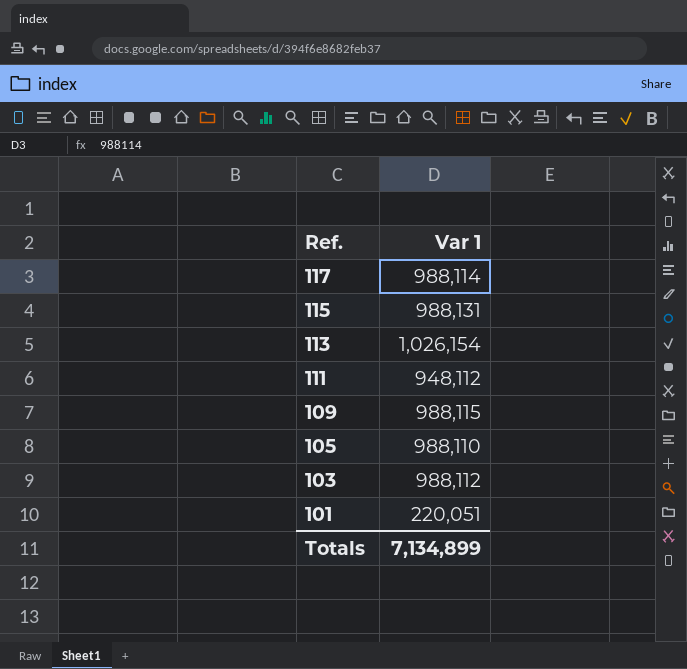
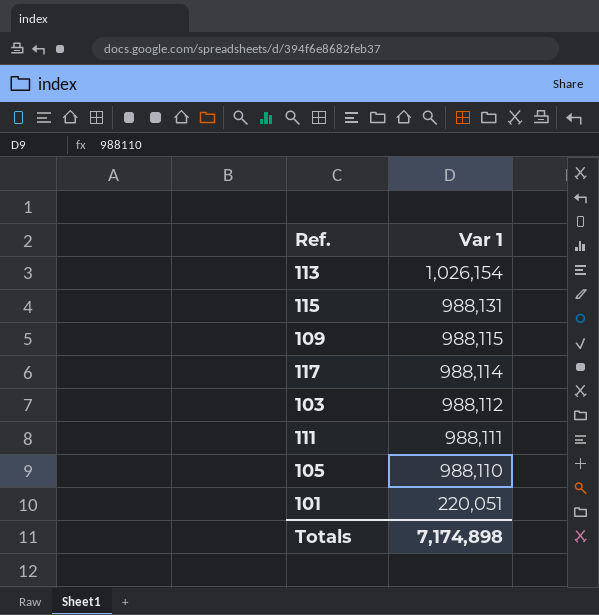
row order: Ref. descending -> Var 1 descending
111 | Var 1: 948,112 -> 988,111
Totals | Var 1: 7,134,899 -> 7,174,898

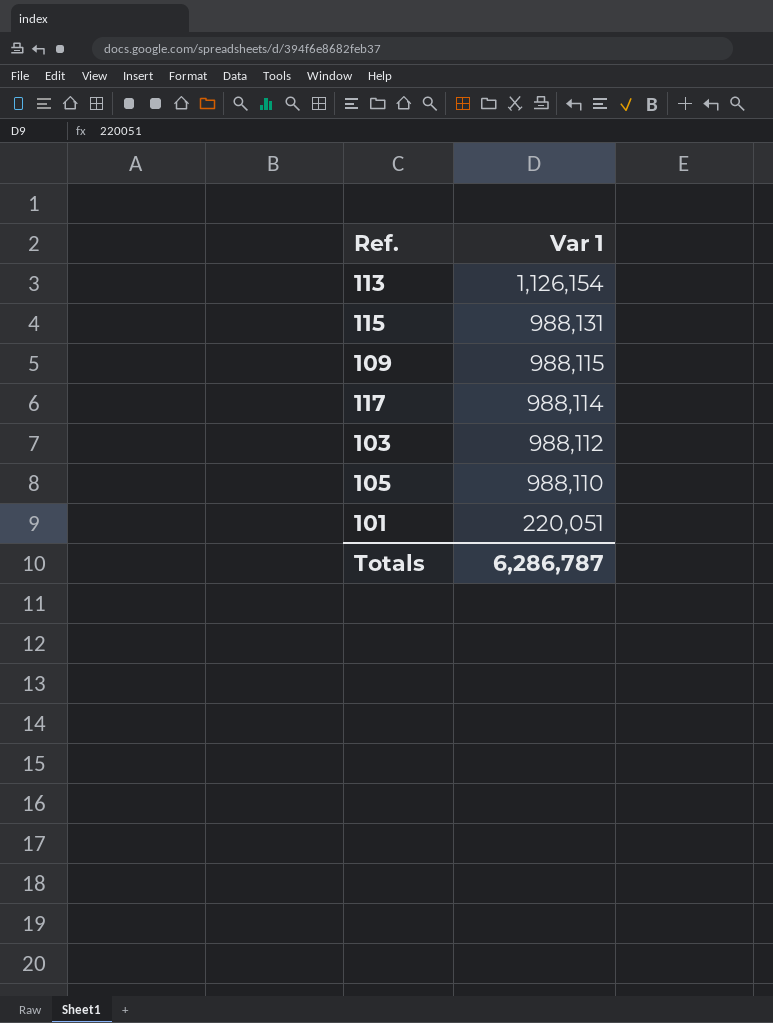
row 111: 988,111 -> none
113 | Var 1: 1,026,154 -> 1,126,154
Totals | Var 1: 7,174,898 -> 6,286,787

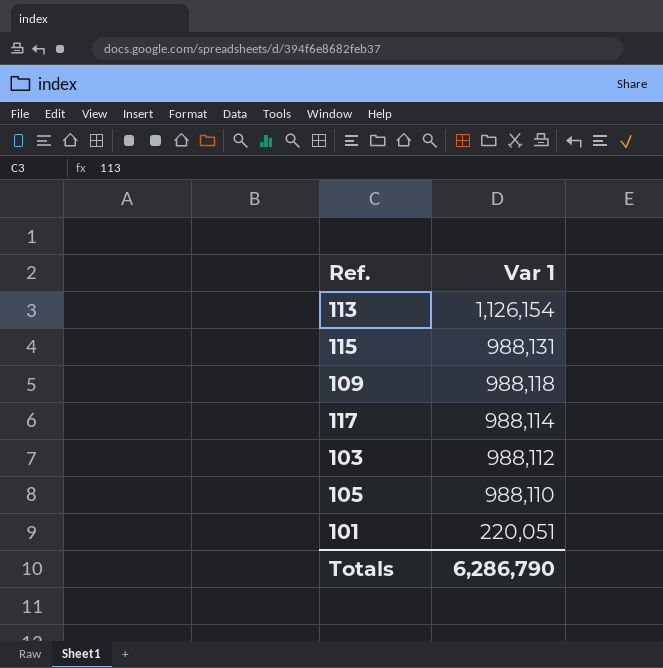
109 | Var 1: 988,115 -> 988,118
Totals | Var 1: 6,286,787 -> 6,286,790

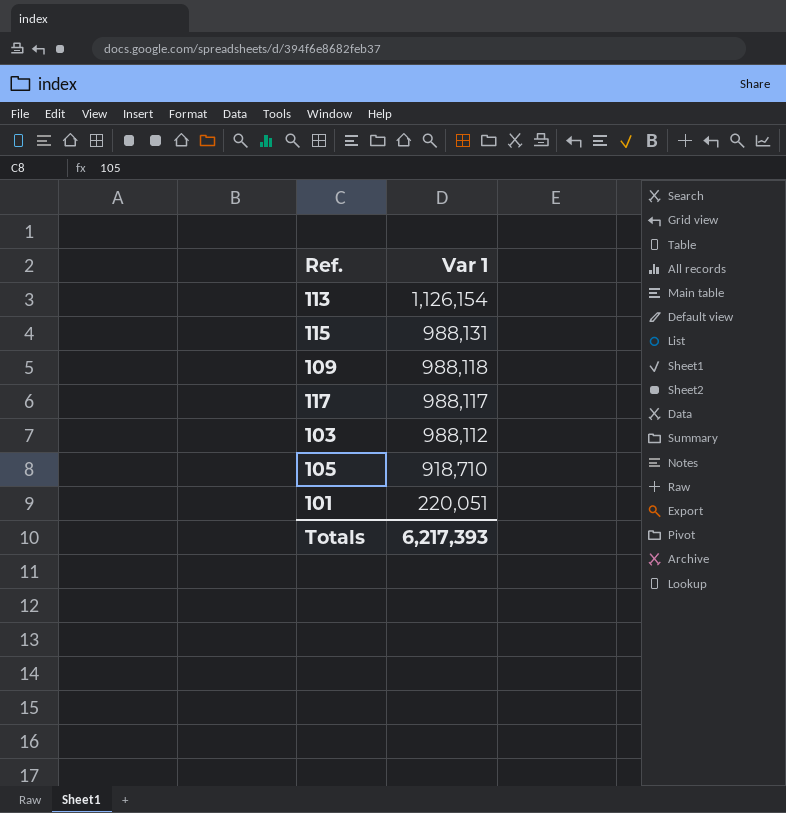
117 | Var 1: 988,114 -> 988,117
105 | Var 1: 988,110 -> 918,710
Totals | Var 1: 6,286,790 -> 6,217,393

